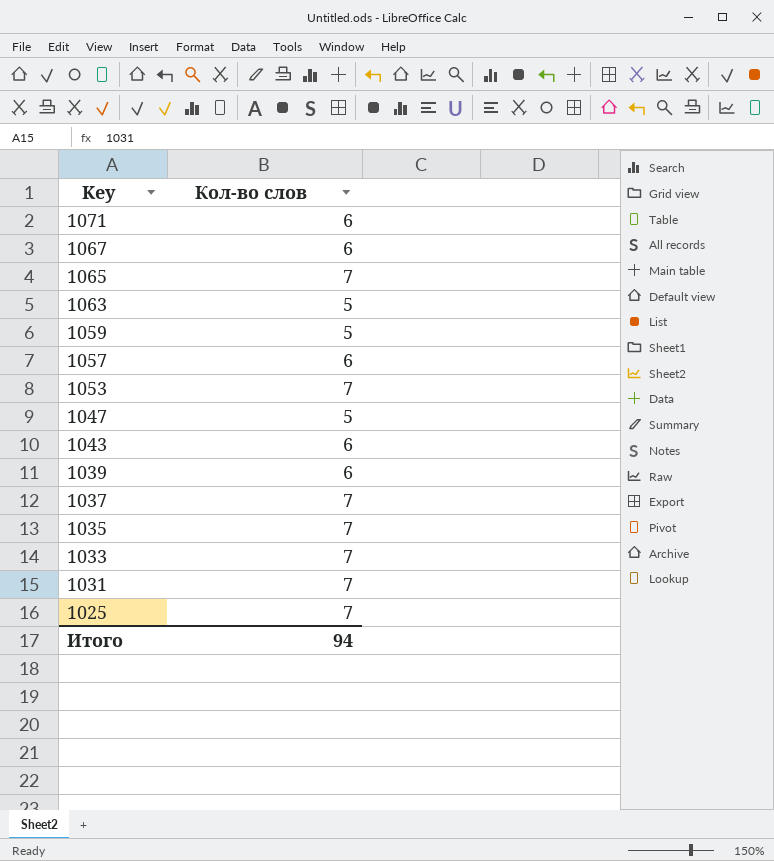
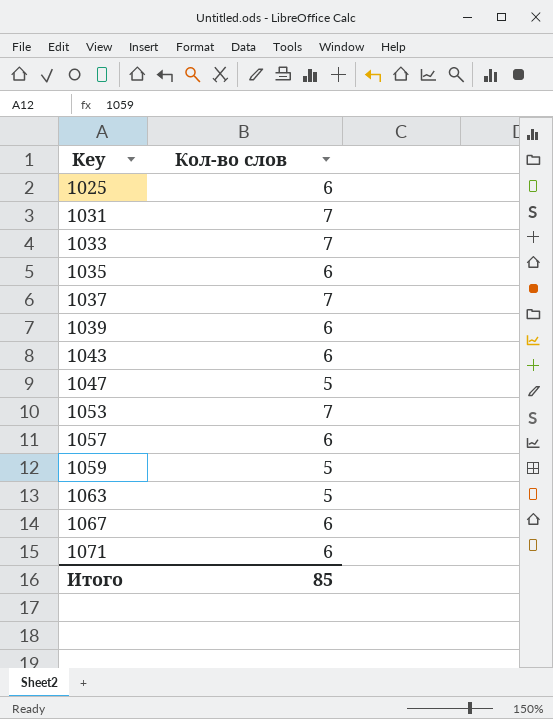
row order: Key descending -> Key ascending
row 1065: 7 -> none
1025 | Кол-во слов: 7 -> 6
1035 | Кол-во слов: 7 -> 6
Итого | Кол-во слов: 94 -> 85

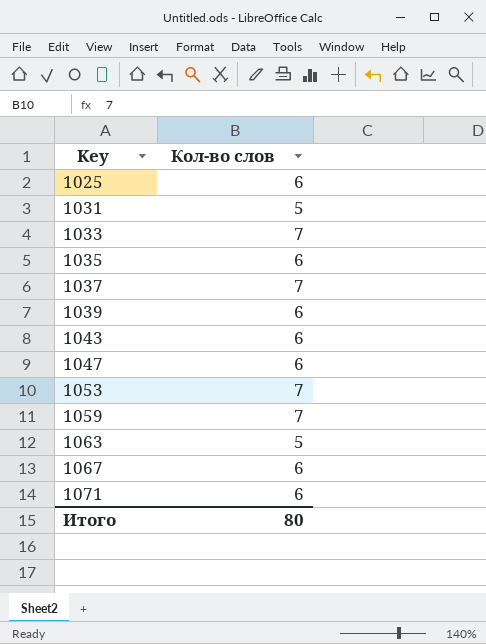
row 1057: 6 -> none
1031 | Кол-во слов: 7 -> 5
1047 | Кол-во слов: 5 -> 6
1059 | Кол-во слов: 5 -> 7
Итого | Кол-во слов: 85 -> 80

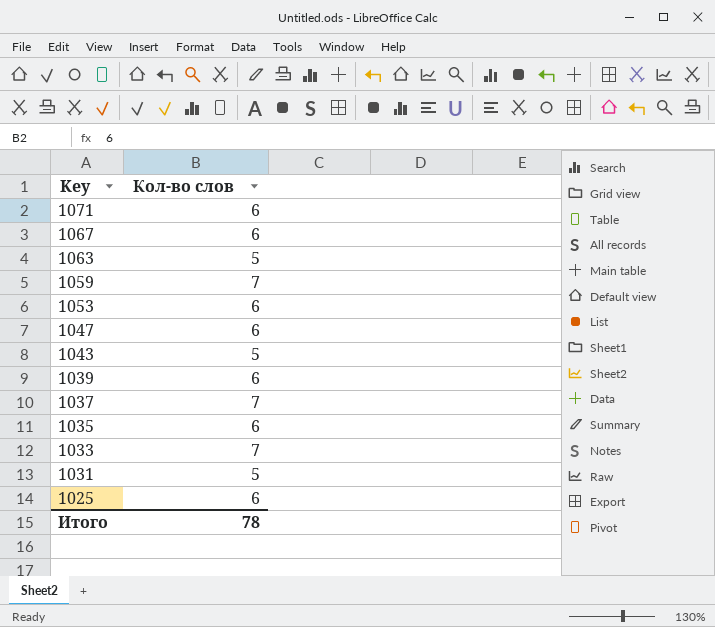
row order: Key ascending -> Key descending
1053 | Кол-во слов: 7 -> 6
1043 | Кол-во слов: 6 -> 5
Итого | Кол-во слов: 80 -> 78

